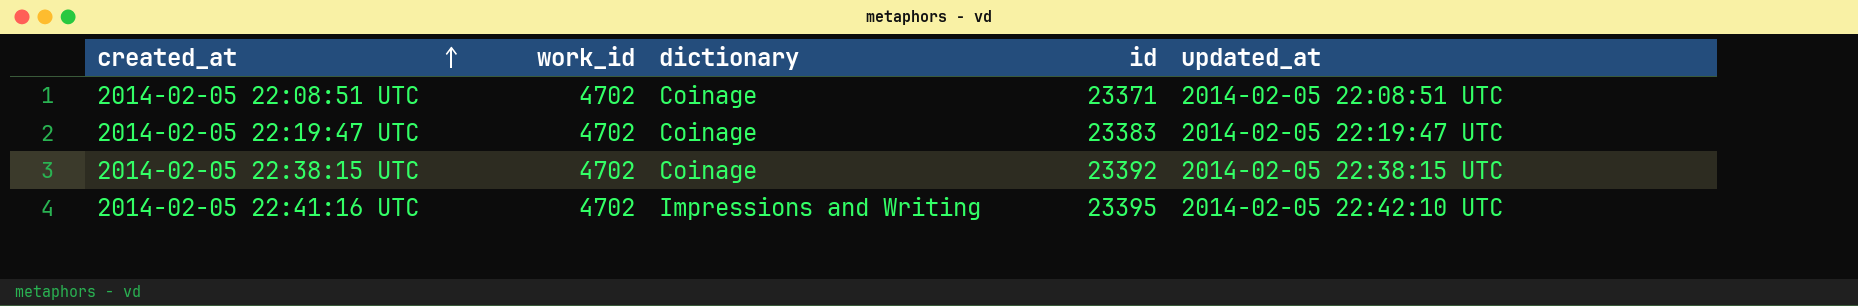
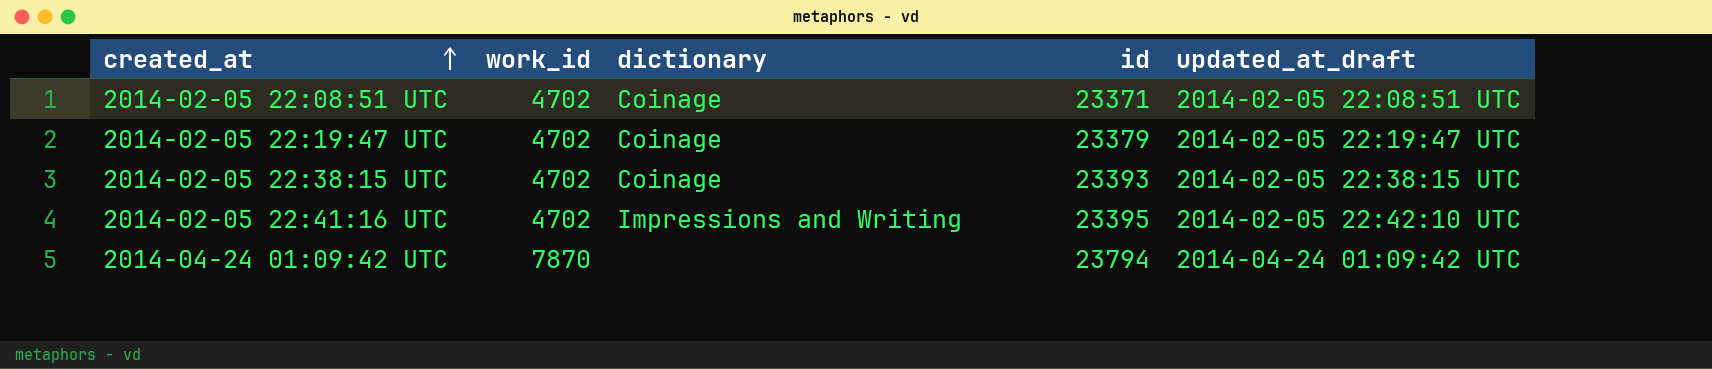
column name: updated_at -> updated_at_draft
2014-02-05 22:19:47 UTC | id: 23383 -> 23379
2014-02-05 22:38:15 UTC | id: 23392 -> 23393
row 2014-04-24 01:09:42 UTC: none -> 7870 | none | 23794 | 2014-04-24 01:09:42 UTC

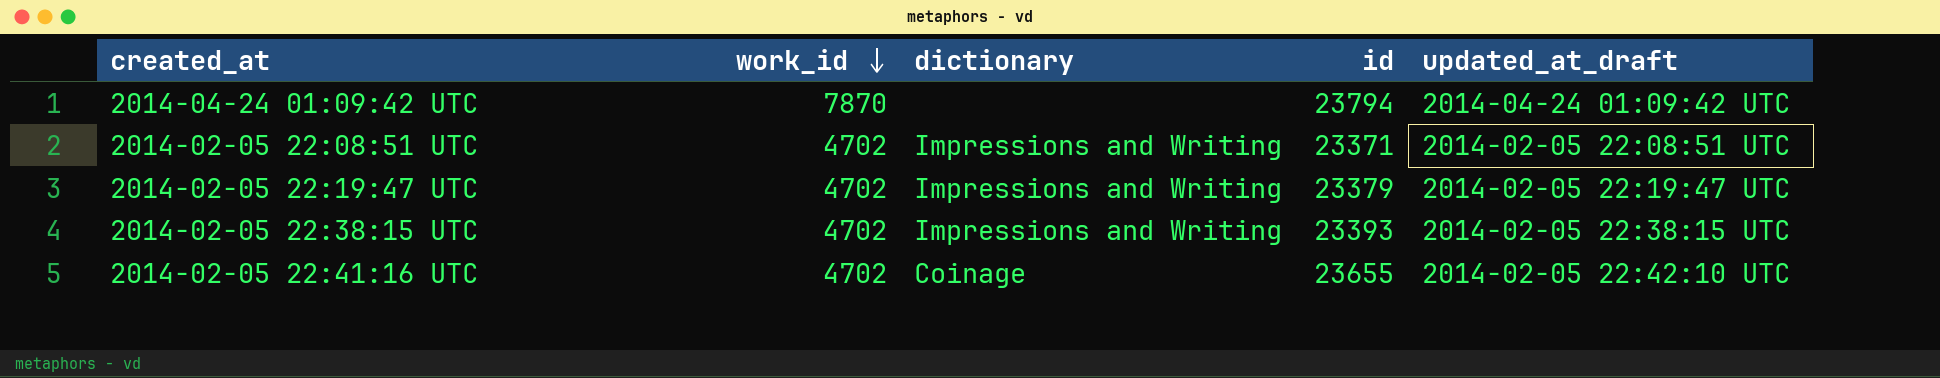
row order: created_at ascending -> work_id descending
2014-02-05 22:08:51 UTC | dictionary: Coinage -> Impressions and Writing
2014-02-05 22:19:47 UTC | dictionary: Coinage -> Impressions and Writing
2014-02-05 22:38:15 UTC | dictionary: Coinage -> Impressions and Writing
2014-02-05 22:41:16 UTC | dictionary: Impressions and Writing -> Coinage
2014-02-05 22:41:16 UTC | id: 23395 -> 23655

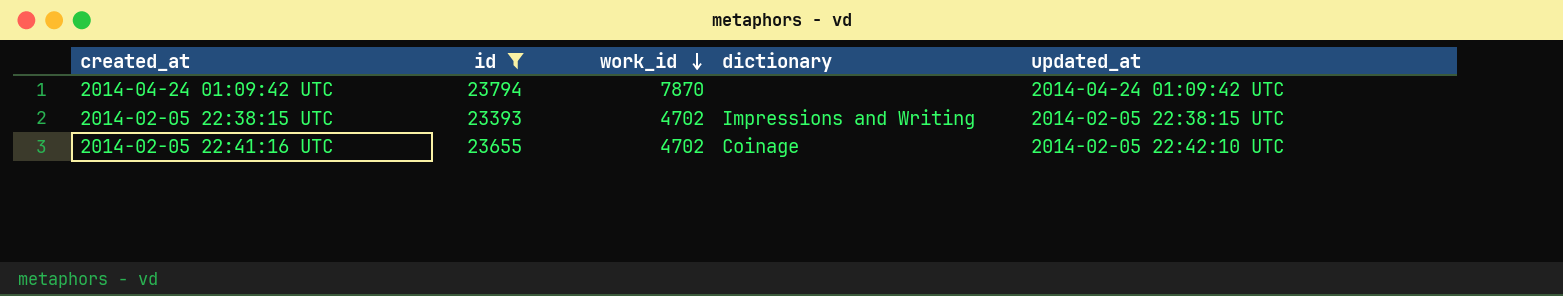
filter: none -> id >= 23393
column id | position: 4 -> 2
column name: updated_at_draft -> updated_at

